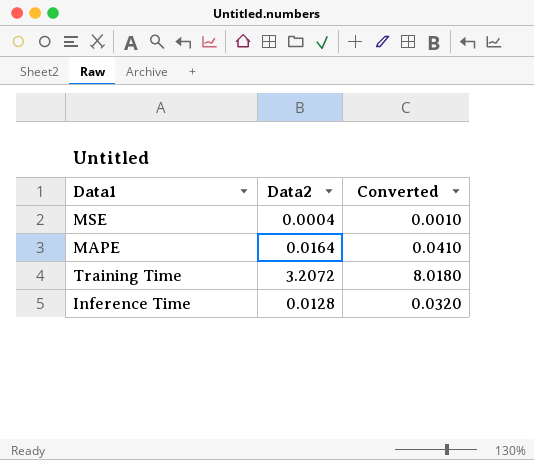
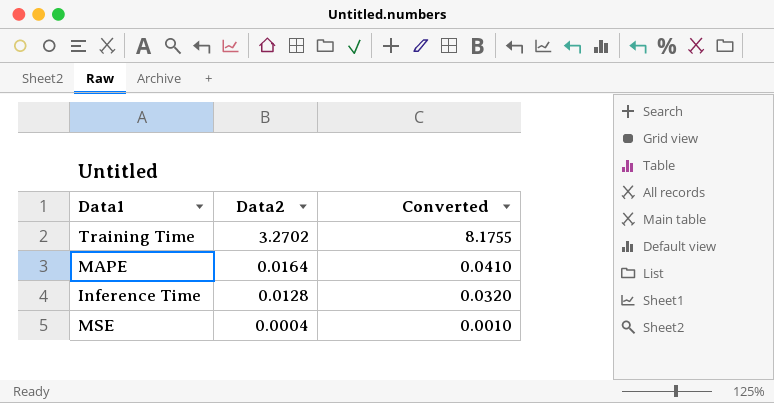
row order: none -> Data2 descending
Training Time | Data2: 3.2072 -> 3.2702
Training Time | Converted: 8.0180 -> 8.1755

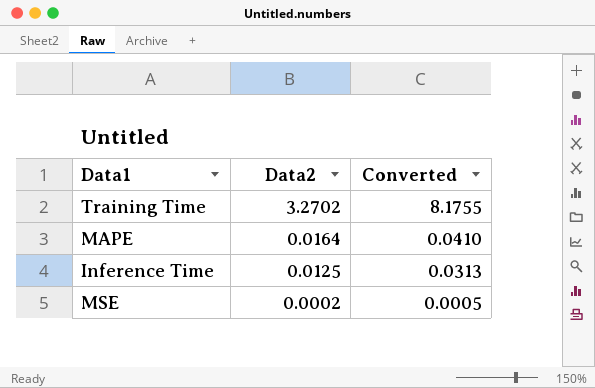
Inference Time | Data2: 0.0128 -> 0.0125
Inference Time | Converted: 0.0320 -> 0.0313
MSE | Data2: 0.0004 -> 0.0002
MSE | Converted: 0.0010 -> 0.0005

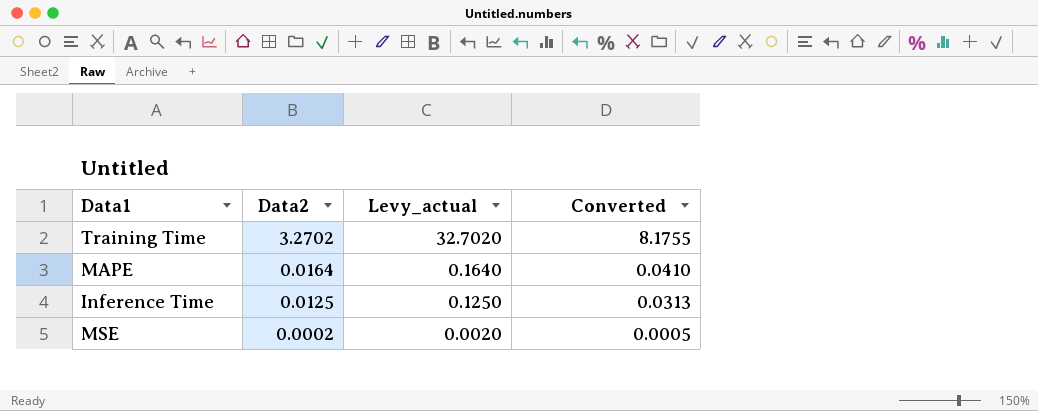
column Levy_actual | formula: none -> [Data2] * 10

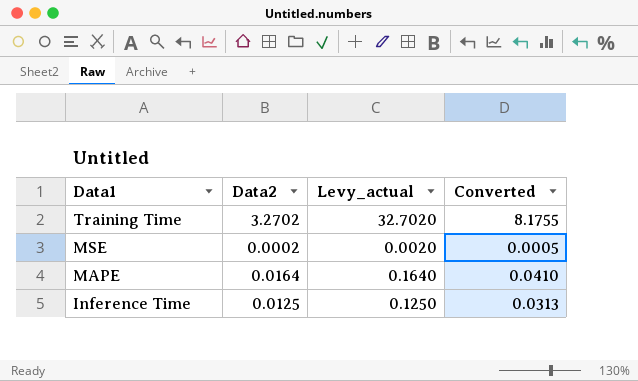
row order: Data2 descending -> Data1 descending

